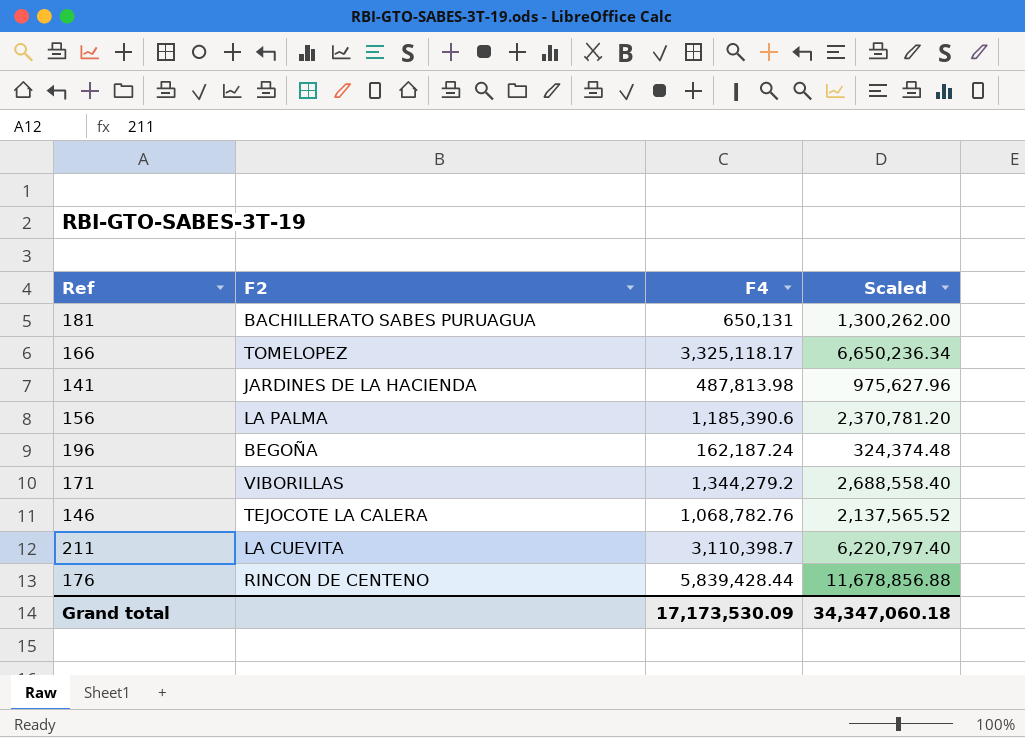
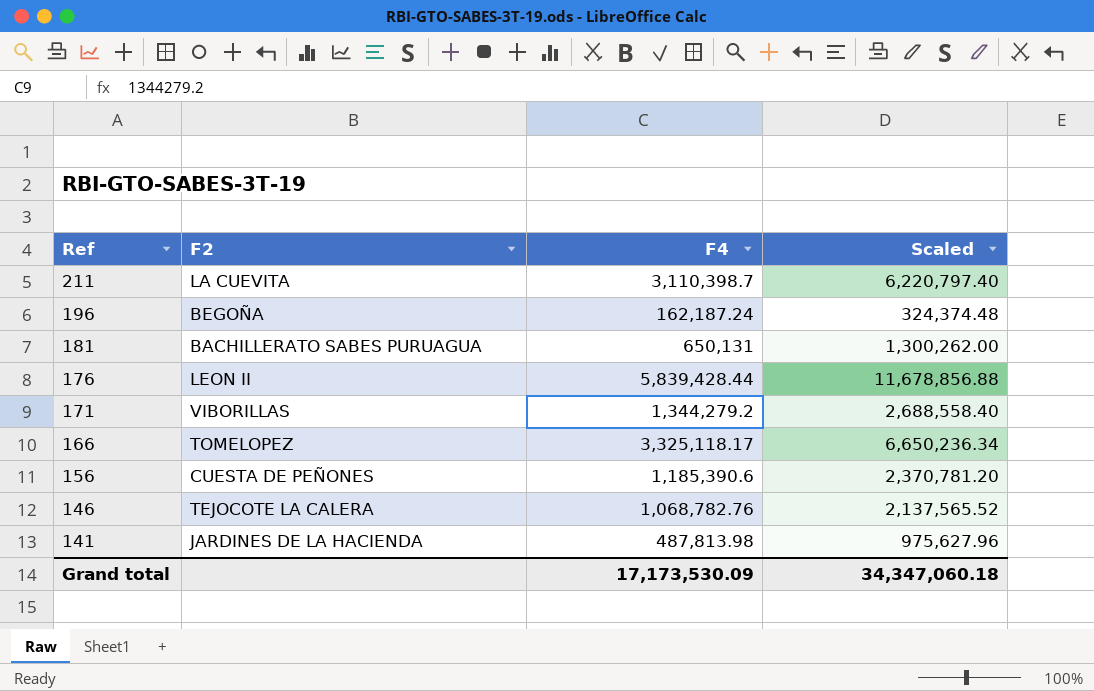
row order: none -> Ref descending
176 | F2: RINCON DE CENTENO -> LEON II
156 | F2: LA PALMA -> CUESTA DE PEÑONES

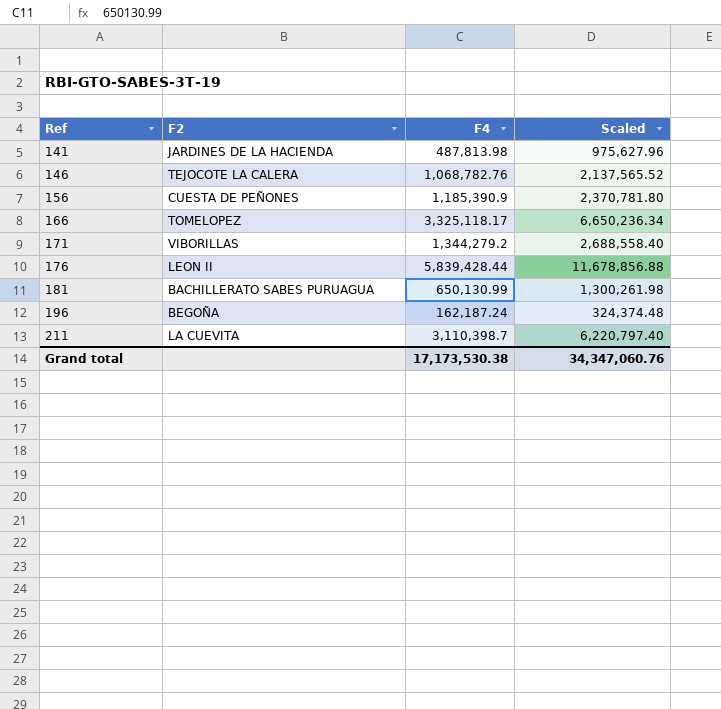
row order: Ref descending -> Ref ascending
156 | F4: 1,185,390.6 -> 1,185,390.9
156 | Scaled: 2,370,781.20 -> 2,370,781.80
181 | F4: 650,131 -> 650,130.99
181 | Scaled: 1,300,262.00 -> 1,300,261.98
Grand total | F4: 17,173,530.09 -> 17,173,530.38
Grand total | Scaled: 34,347,060.18 -> 34,347,060.76

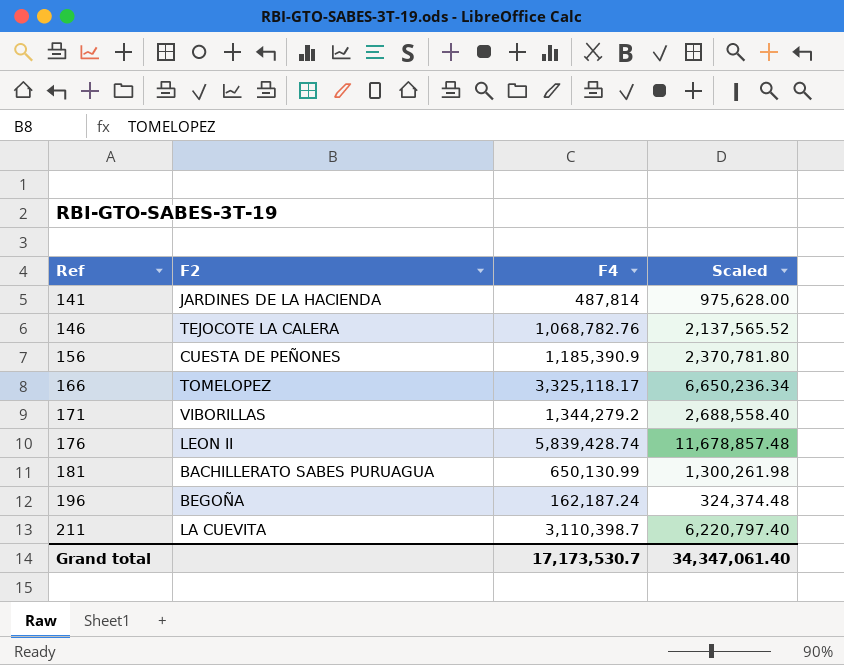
141 | F4: 487,813.98 -> 487,814
141 | Scaled: 975,627.96 -> 975,628.00
176 | F4: 5,839,428.44 -> 5,839,428.74
176 | Scaled: 11,678,856.88 -> 11,678,857.48
Grand total | F4: 17,173,530.38 -> 17,173,530.7
Grand total | Scaled: 34,347,060.76 -> 34,347,061.40

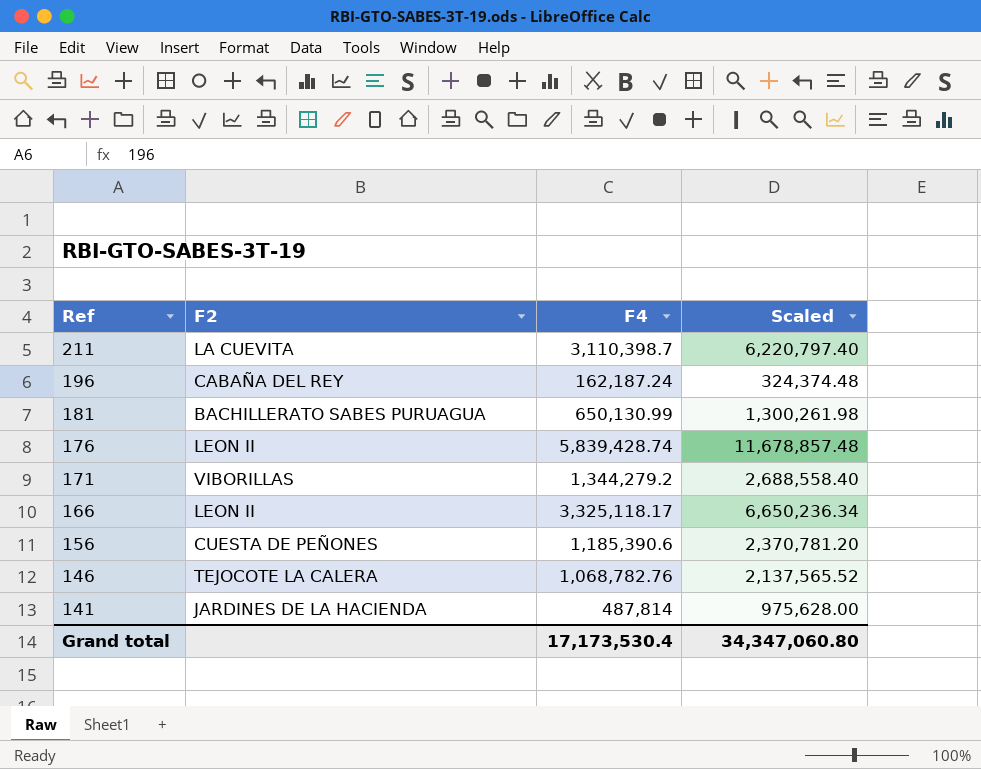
row order: Ref ascending -> Ref descending
196 | F2: BEGOÑA -> CABAÑA DEL REY
166 | F2: TOMELOPEZ -> LEON II
156 | F4: 1,185,390.9 -> 1,185,390.6
156 | Scaled: 2,370,781.80 -> 2,370,781.20
Grand total | F4: 17,173,530.7 -> 17,173,530.4
Grand total | Scaled: 34,347,061.40 -> 34,347,060.80

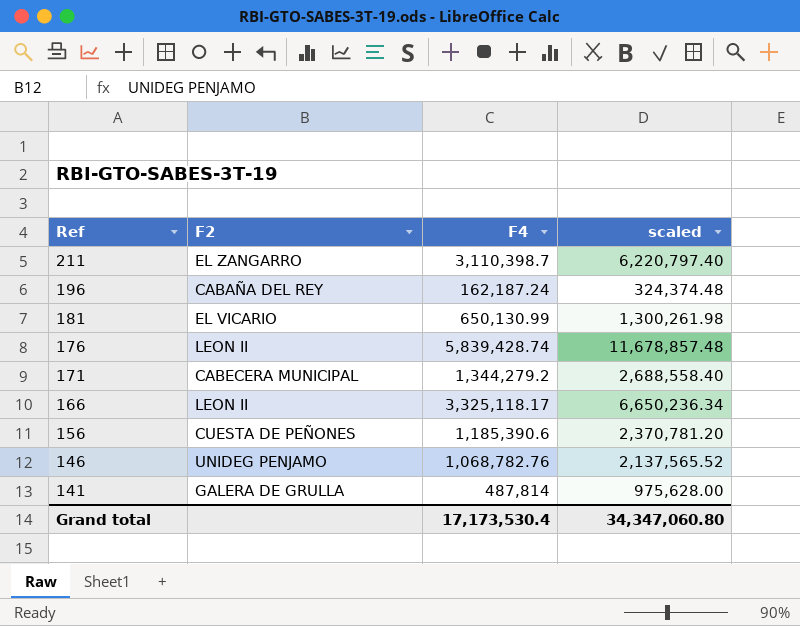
column name: Scaled -> scaled
211 | F2: LA CUEVITA -> EL ZANGARRO
181 | F2: BACHILLERATO SABES PURUAGUA -> EL VICARIO
171 | F2: VIBORILLAS -> CABECERA MUNICIPAL
146 | F2: TEJOCOTE LA CALERA -> UNIDEG PENJAMO
141 | F2: JARDINES DE LA HACIENDA -> GALERA DE GRULLA

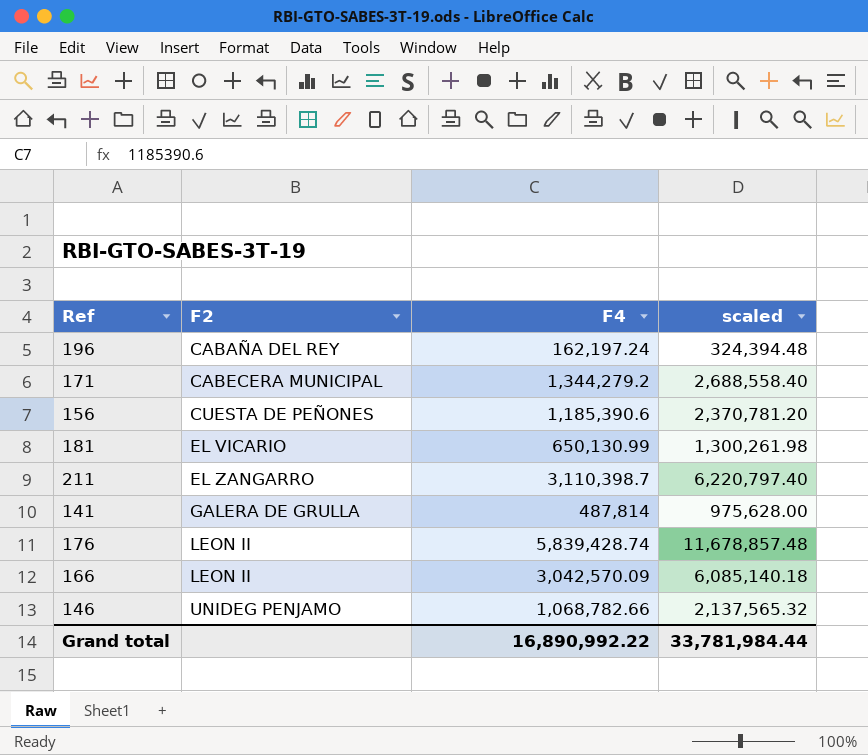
row order: Ref descending -> F2 ascending
196 | F4: 162,187.24 -> 162,197.24
196 | scaled: 324,374.48 -> 324,394.48
166 | F4: 3,325,118.17 -> 3,042,570.09
166 | scaled: 6,650,236.34 -> 6,085,140.18
146 | F4: 1,068,782.76 -> 1,068,782.66
146 | scaled: 2,137,565.52 -> 2,137,565.32
Grand total | F4: 17,173,530.4 -> 16,890,992.22
Grand total | scaled: 34,347,060.80 -> 33,781,984.44

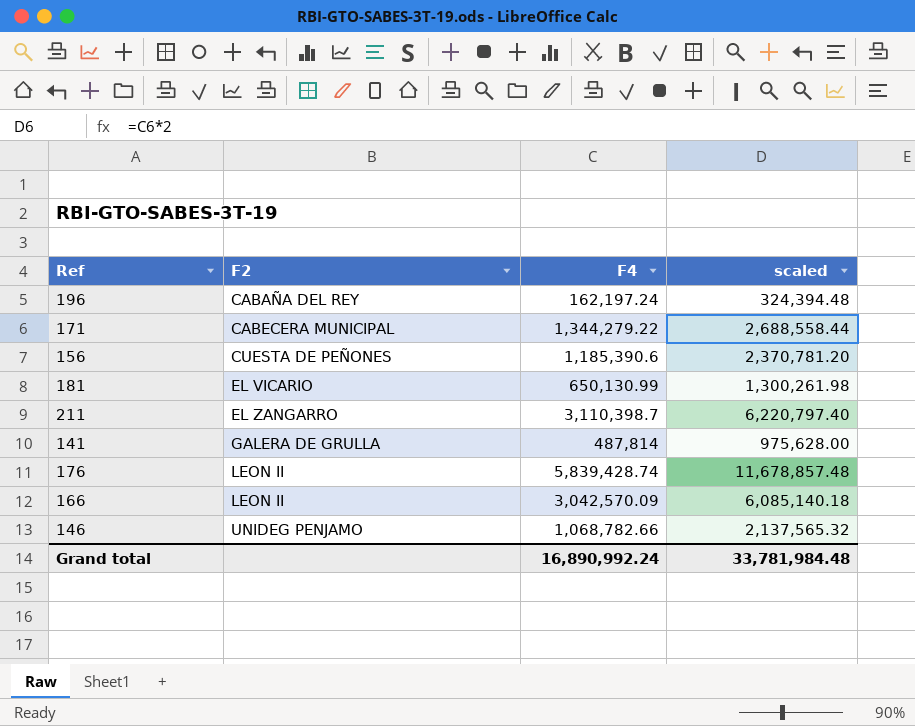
171 | F4: 1,344,279.2 -> 1,344,279.22
171 | scaled: 2,688,558.40 -> 2,688,558.44
Grand total | F4: 16,890,992.22 -> 16,890,992.24
Grand total | scaled: 33,781,984.44 -> 33,781,984.48

